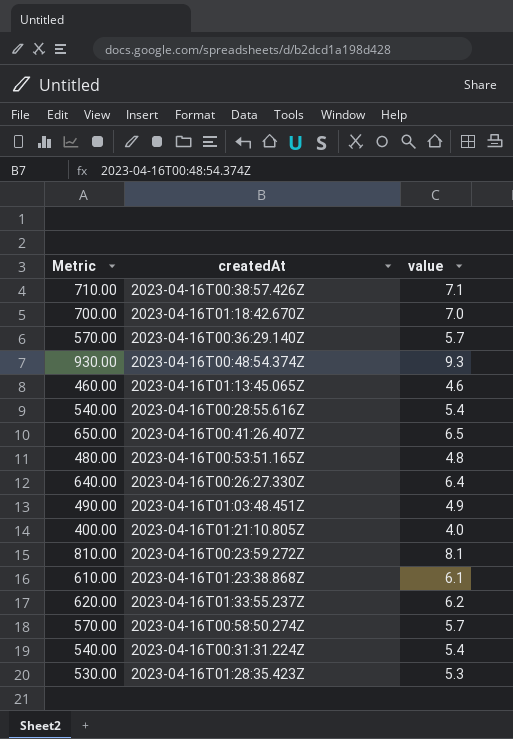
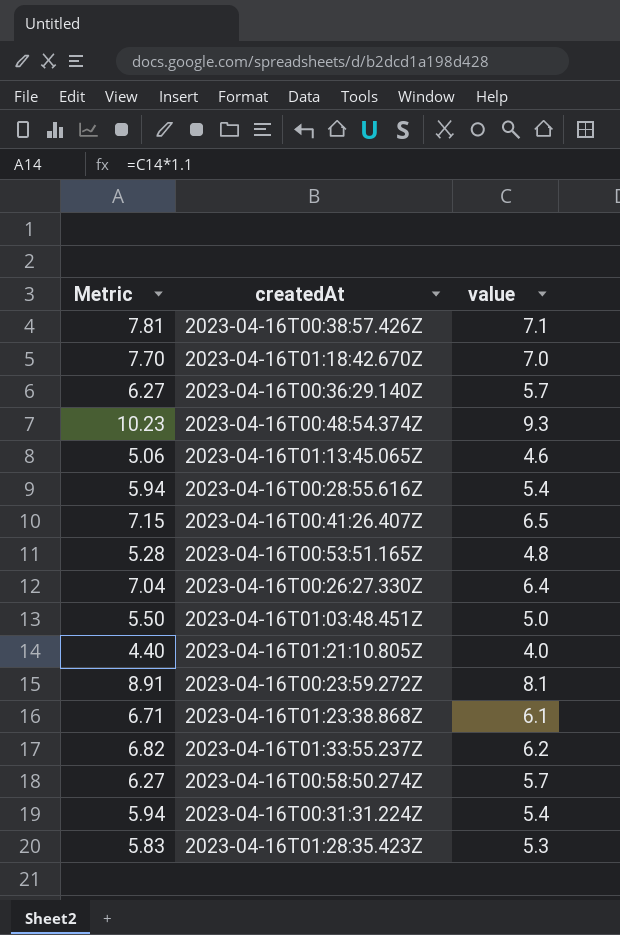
column Metric | formula: [value] * 100 -> [value] * 1.1
2023-04-16T01:03:48.451Z | value: 4.9 -> 5.0

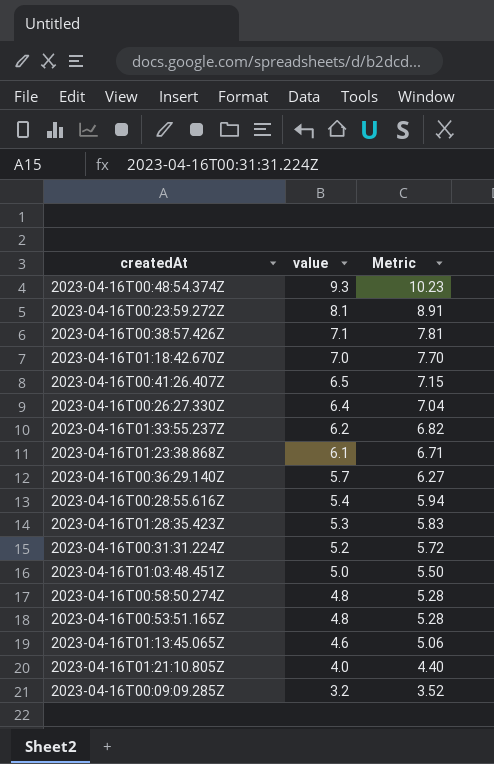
row order: none -> value descending
column Metric | position: 1 -> 3
2023-04-16T00:31:31.224Z | value: 5.4 -> 5.2
2023-04-16T00:31:31.224Z | Metric: 5.94 -> 5.72
2023-04-16T00:58:50.274Z | value: 5.7 -> 4.8
2023-04-16T00:58:50.274Z | Metric: 6.27 -> 5.28
row 2023-04-16T00:09:09.285Z: none -> 3.2 | 3.52

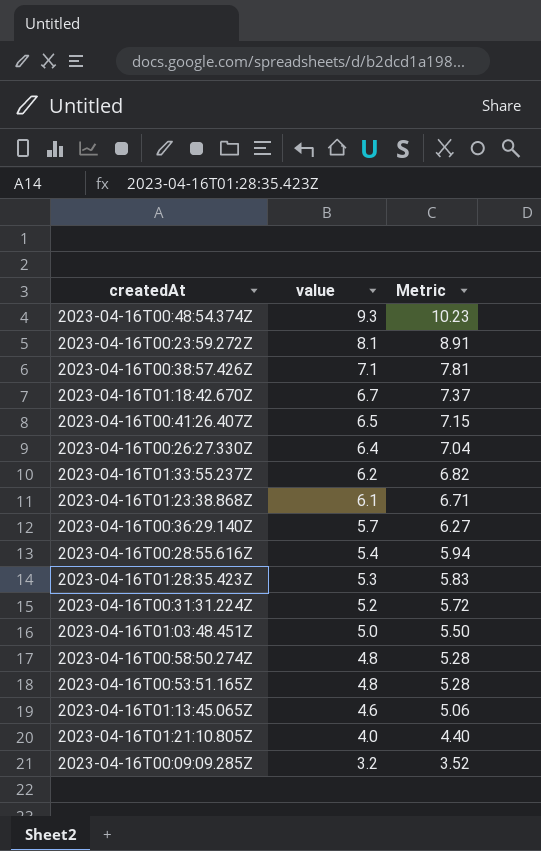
2023-04-16T01:18:42.670Z | value: 7.0 -> 6.7
2023-04-16T01:18:42.670Z | Metric: 7.70 -> 7.37

